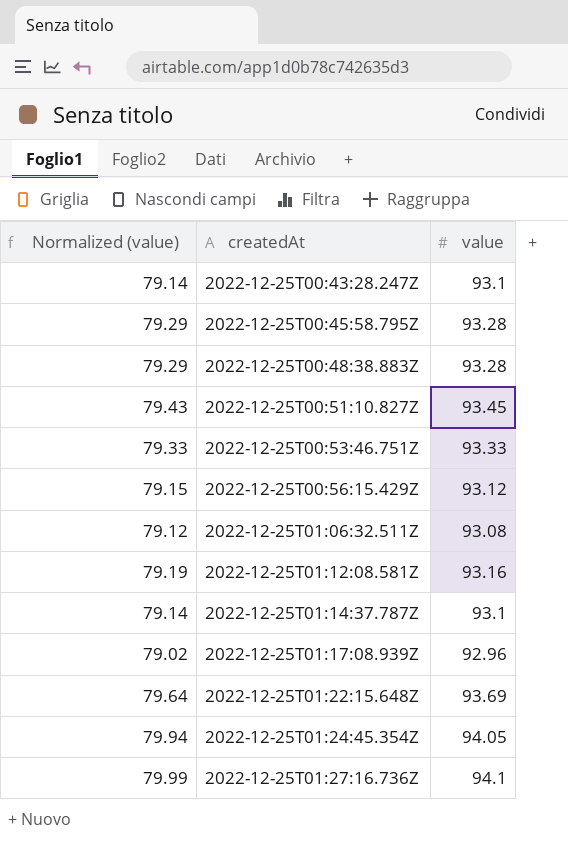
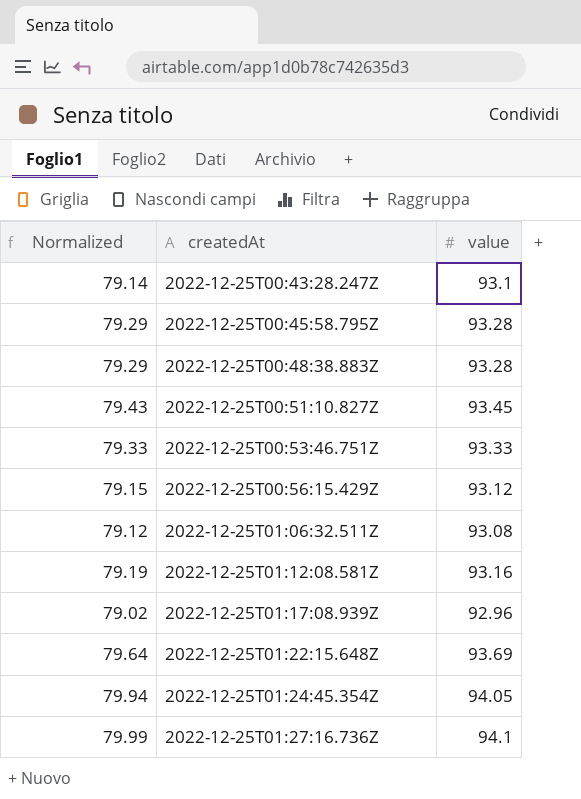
column name: Normalized (value) -> Normalized
row 2022-12-25T01:14:37.787Z: 79.14 | 93.1 -> none

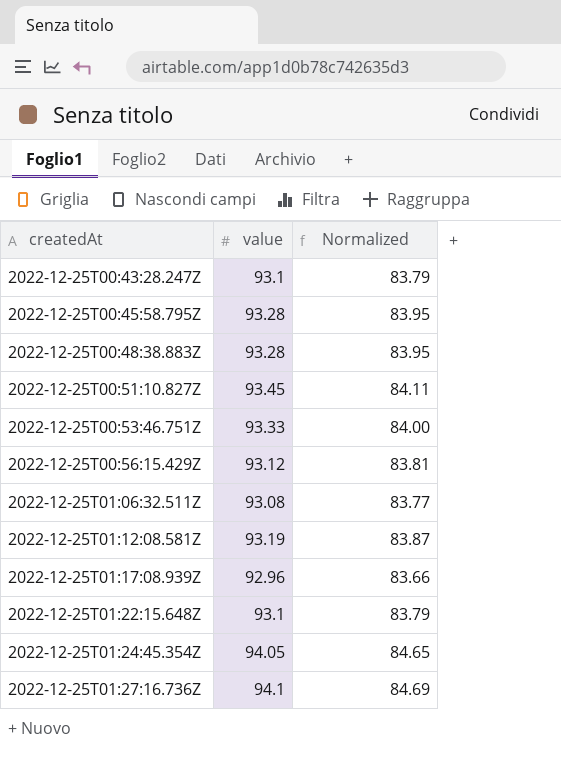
column Normalized | formula: [value] * 0.85 -> [value] * 0.9
column Normalized | position: 1 -> 3
2022-12-25T01:12:08.581Z | value: 93.16 -> 93.19
2022-12-25T01:22:15.648Z | value: 93.69 -> 93.1

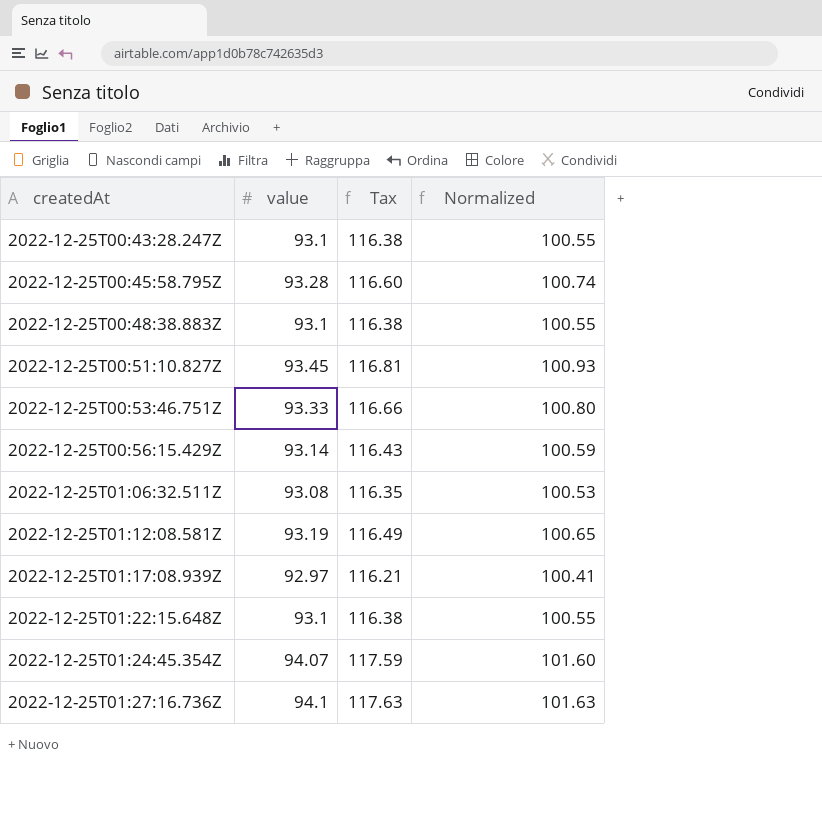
column Tax | formula: none -> [value] * 1.25
column Normalized | formula: [value] * 0.9 -> [value] * 1.08
2022-12-25T00:48:38.883Z | value: 93.28 -> 93.1
2022-12-25T00:56:15.429Z | value: 93.12 -> 93.14
2022-12-25T01:17:08.939Z | value: 92.96 -> 92.97
2022-12-25T01:24:45.354Z | value: 94.05 -> 94.07

